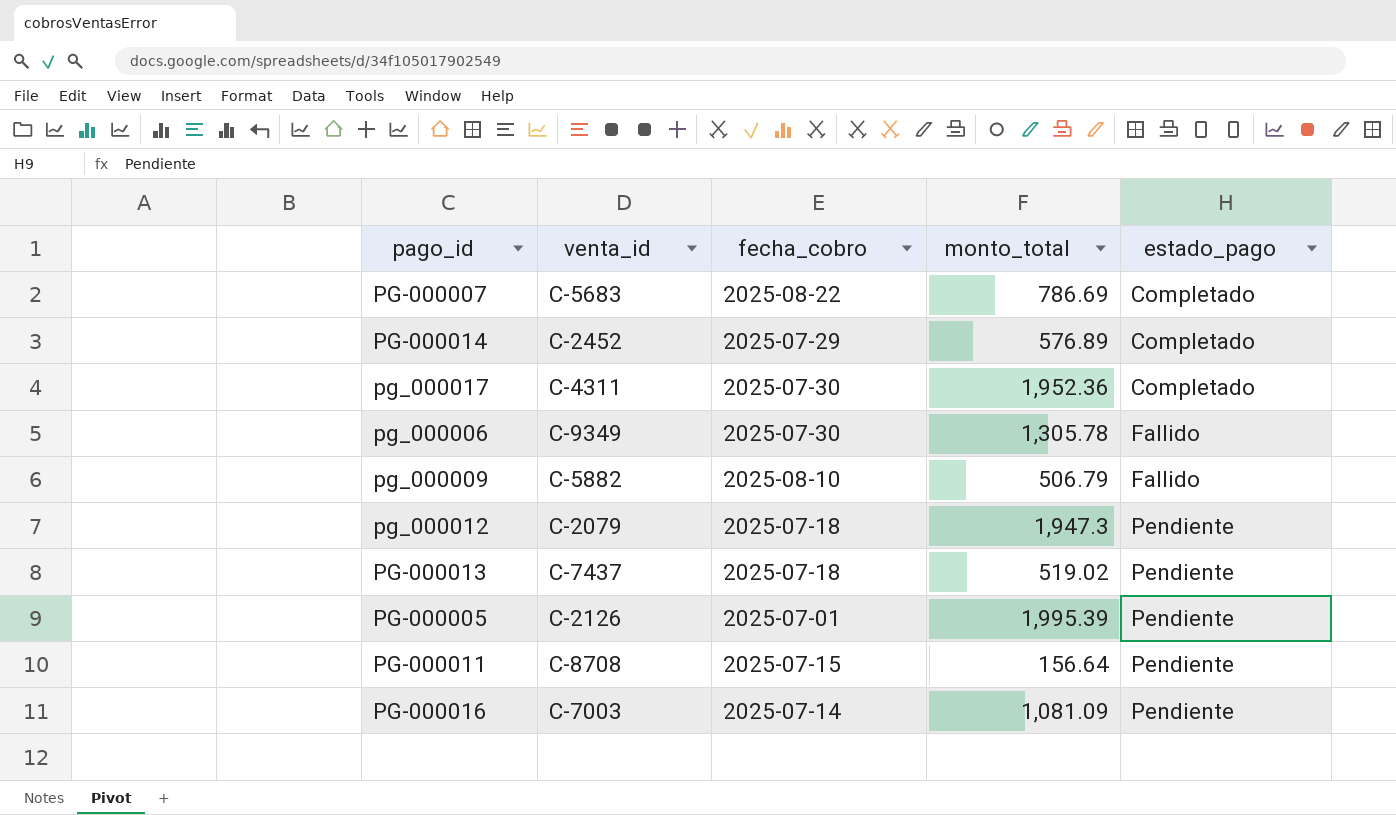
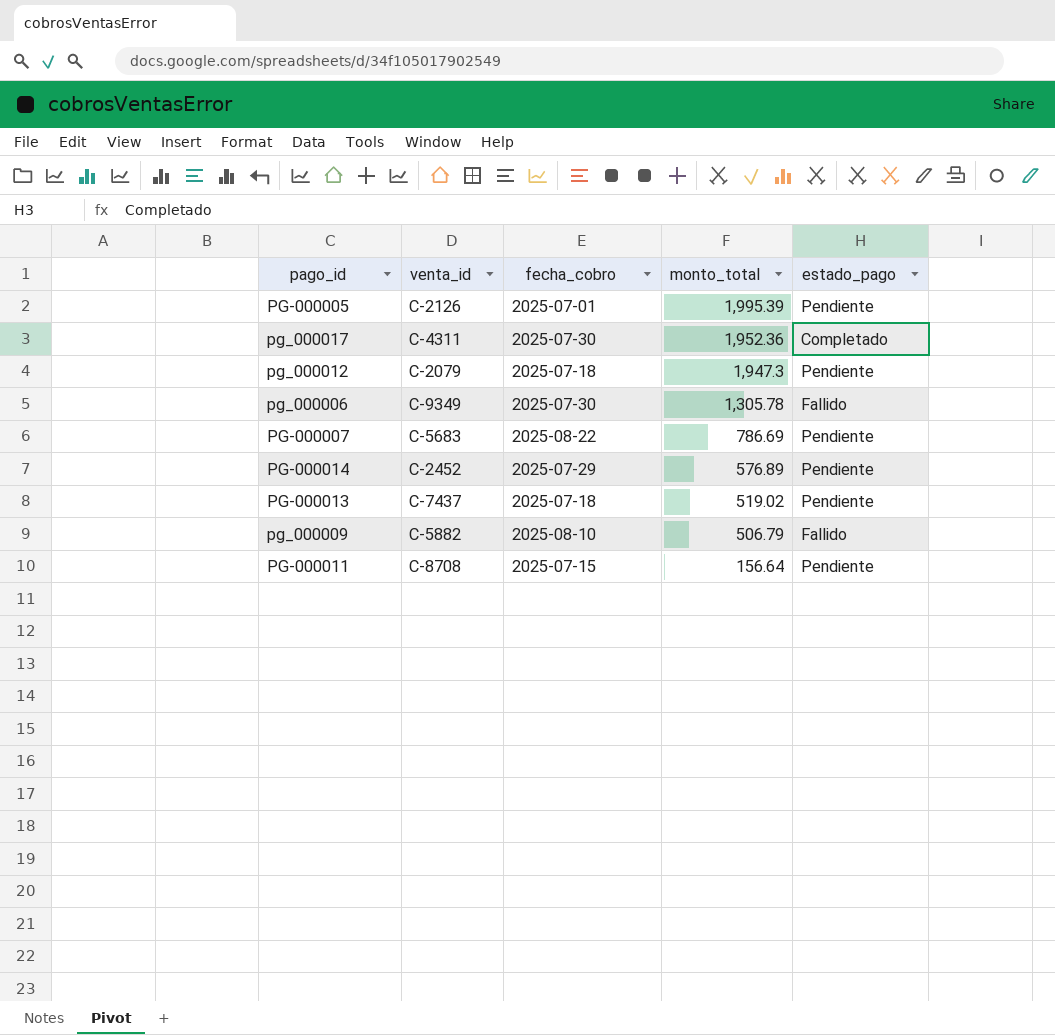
row order: estado_pago ascending -> monto_total descending
row PG-000016: C-7003 | 2025-07-14 | 1,081.09 | Pendiente -> none
PG-000007 | estado_pago: Completado -> Pendiente
PG-000014 | estado_pago: Completado -> Pendiente

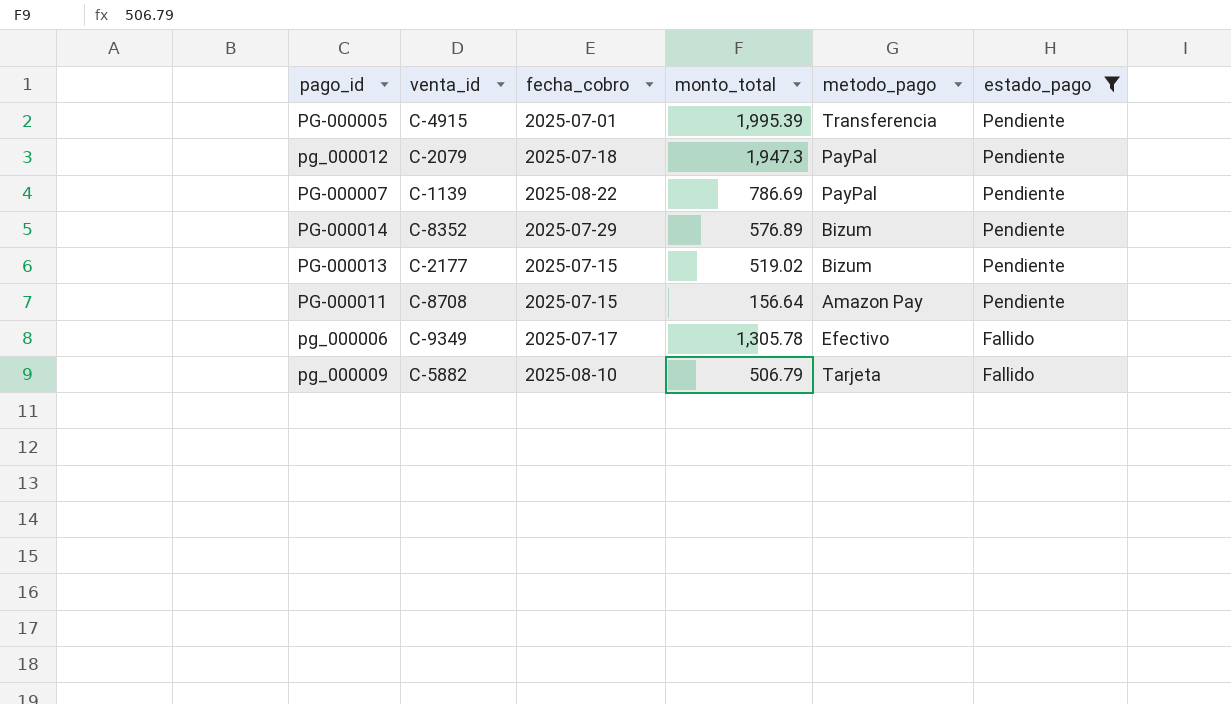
filter: none -> estado_pago != Completado
row order: monto_total descending -> estado_pago descending
column metodo_pago | position: none -> 5
PG-000005 | venta_id: C-2126 -> C-4915
PG-000007 | venta_id: C-5683 -> C-1139
PG-000014 | venta_id: C-2452 -> C-8352
PG-000013 | venta_id: C-7437 -> C-2177
PG-000013 | fecha_cobro: 2025-07-18 -> 2025-07-15
pg_000006 | fecha_cobro: 2025-07-30 -> 2025-07-17

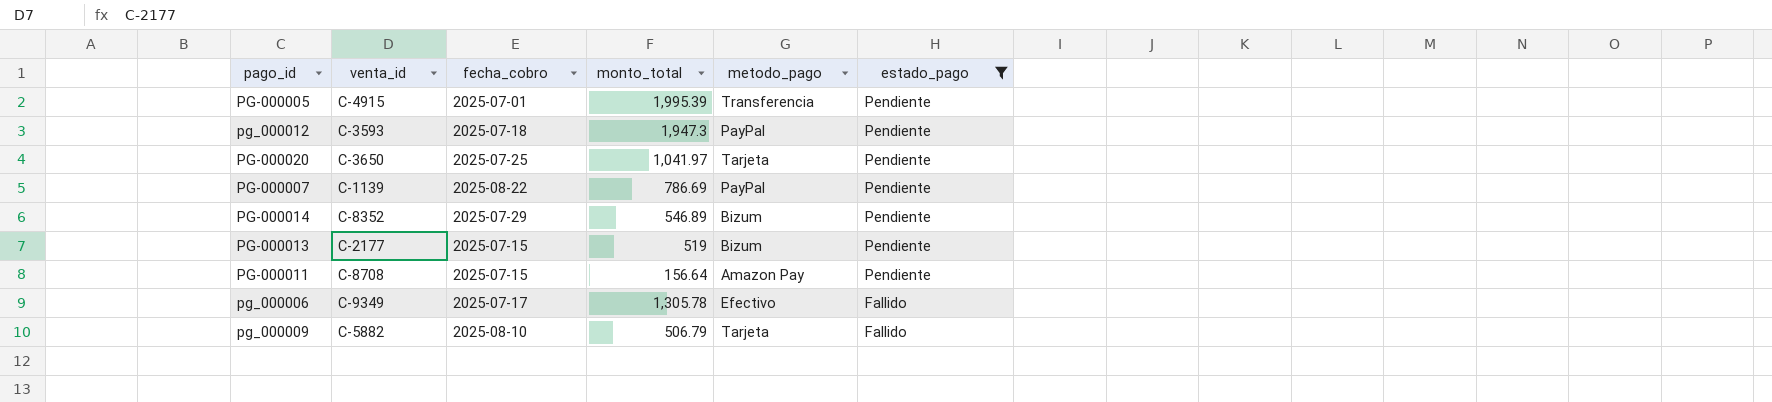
pg_000012 | venta_id: C-2079 -> C-3593
row PG-000020: none -> C-3650 | 2025-07-25 | 1,041.97 | Tarjeta | Pendiente
PG-000014 | monto_total: 576.89 -> 546.89
PG-000013 | monto_total: 519.02 -> 519

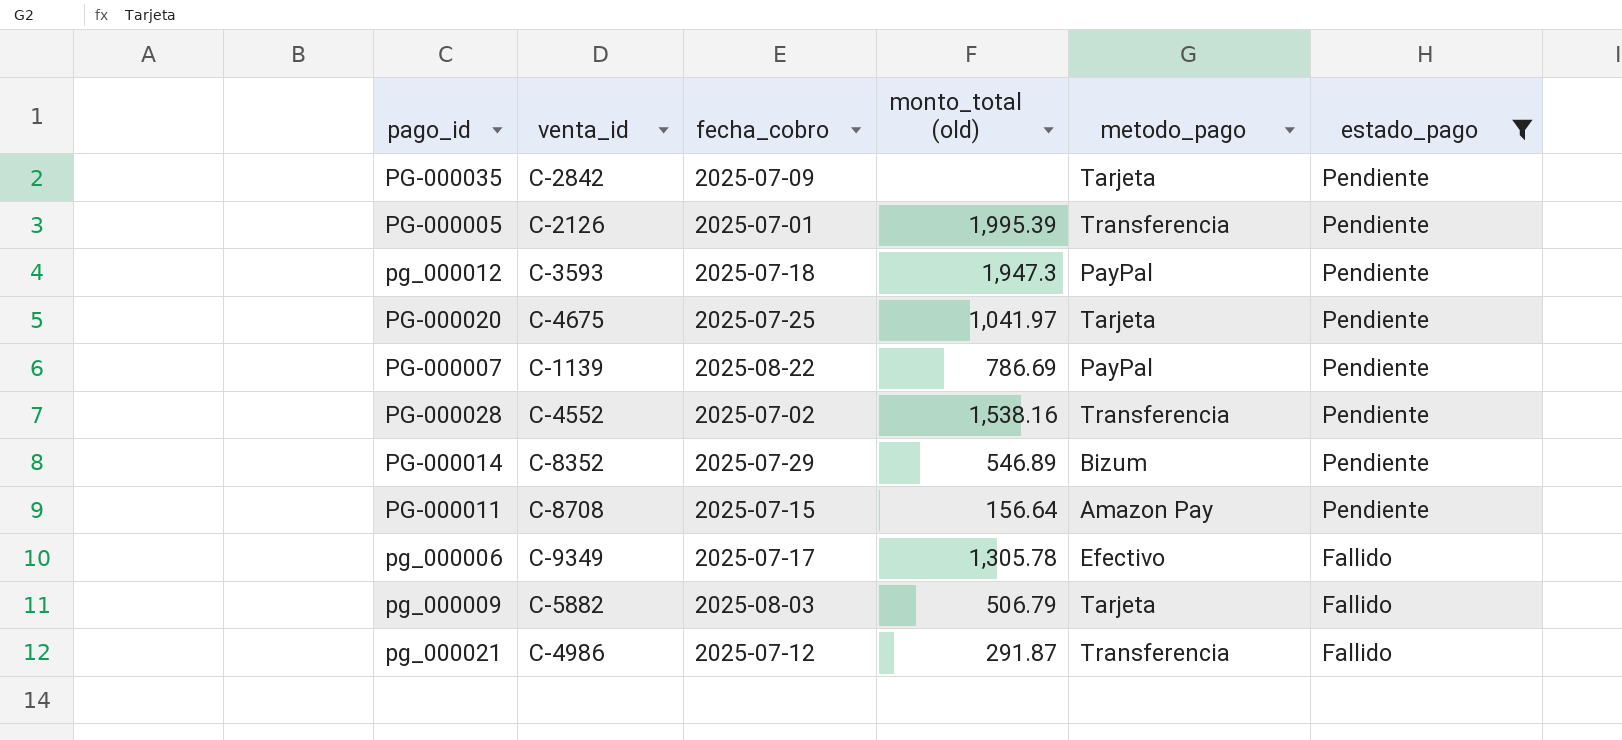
column name: monto_total -> monto_total (old)
row PG-000013: C-2177 | 2025-07-15 | 519 | Bizum | Pendiente -> none
row PG-000035: none -> C-2842 | 2025-07-09 | none | Tarjeta | Pendiente
PG-000005 | venta_id: C-4915 -> C-2126
PG-000020 | venta_id: C-3650 -> C-4675
row PG-000028: none -> C-4552 | 2025-07-02 | 1,538.16 | Transferencia | Pendiente
pg_000009 | fecha_cobro: 2025-08-10 -> 2025-08-03
row pg_000021: none -> C-4986 | 2025-07-12 | 291.87 | Transferencia | Fallido

